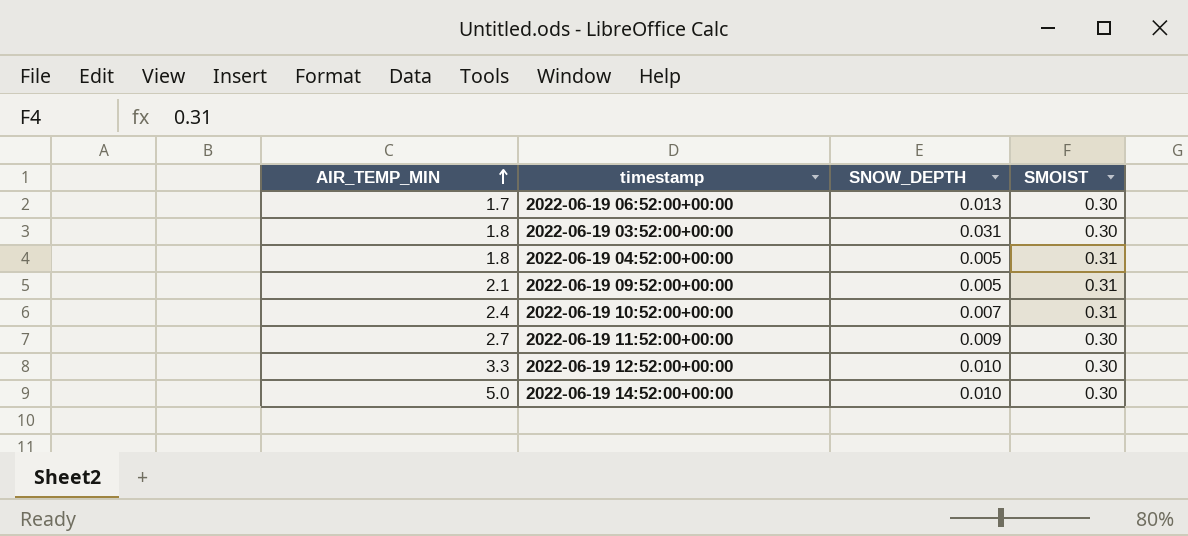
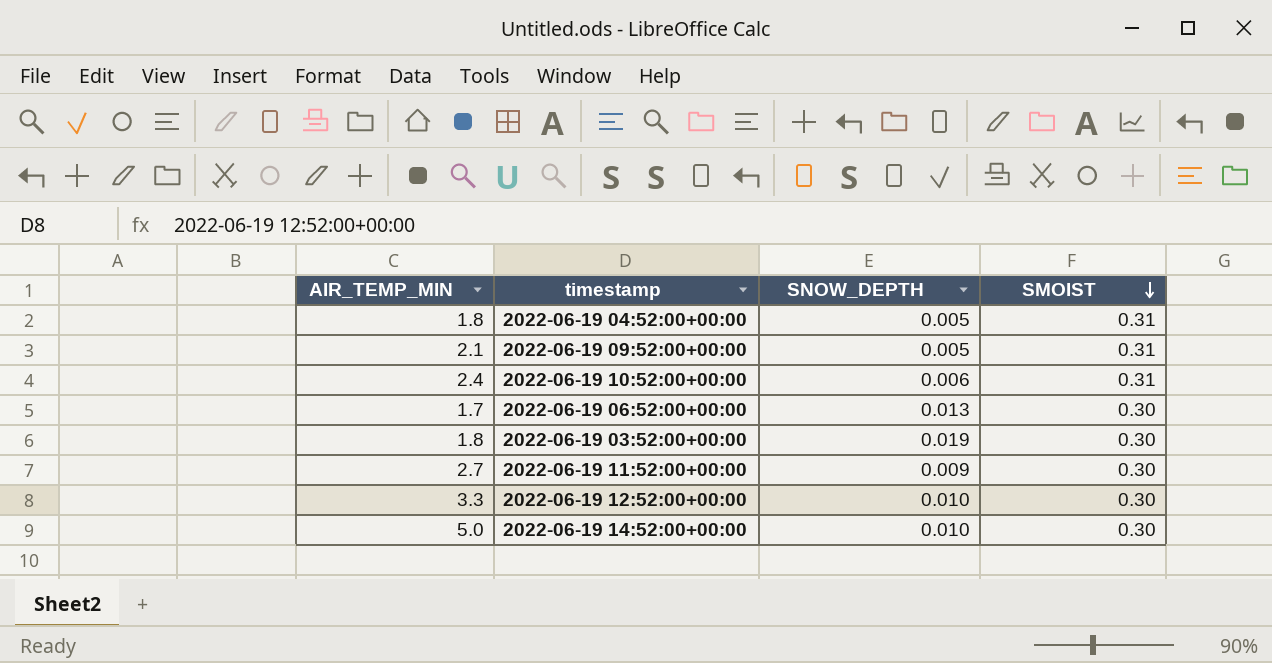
row order: AIR_TEMP_MIN ascending -> SMOIST descending
2022-06-19 10:52:00+00:00 | SNOW_DEPTH: 0.007 -> 0.006
2022-06-19 03:52:00+00:00 | SNOW_DEPTH: 0.031 -> 0.019

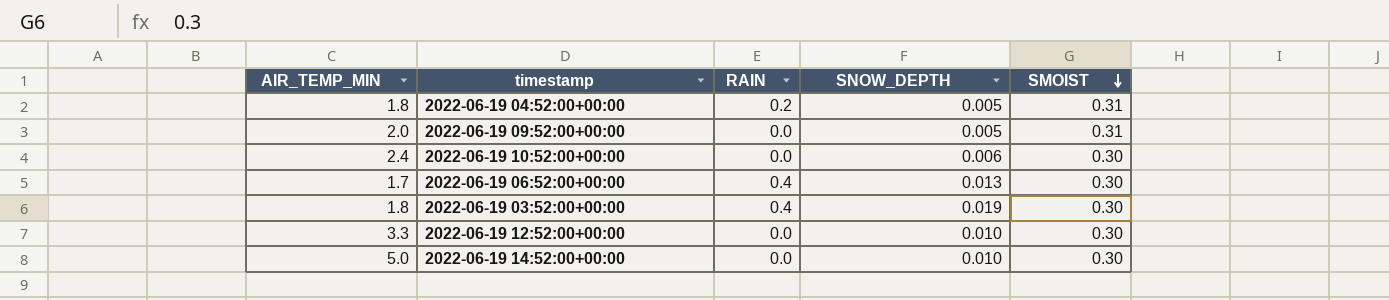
column RAIN | position: none -> 3
row 2022-06-19 11:52:00+00:00: 2.7 | 0.009 | 0.30 -> none
2022-06-19 09:52:00+00:00 | AIR_TEMP_MIN: 2.1 -> 2.0
2022-06-19 10:52:00+00:00 | SMOIST: 0.31 -> 0.30

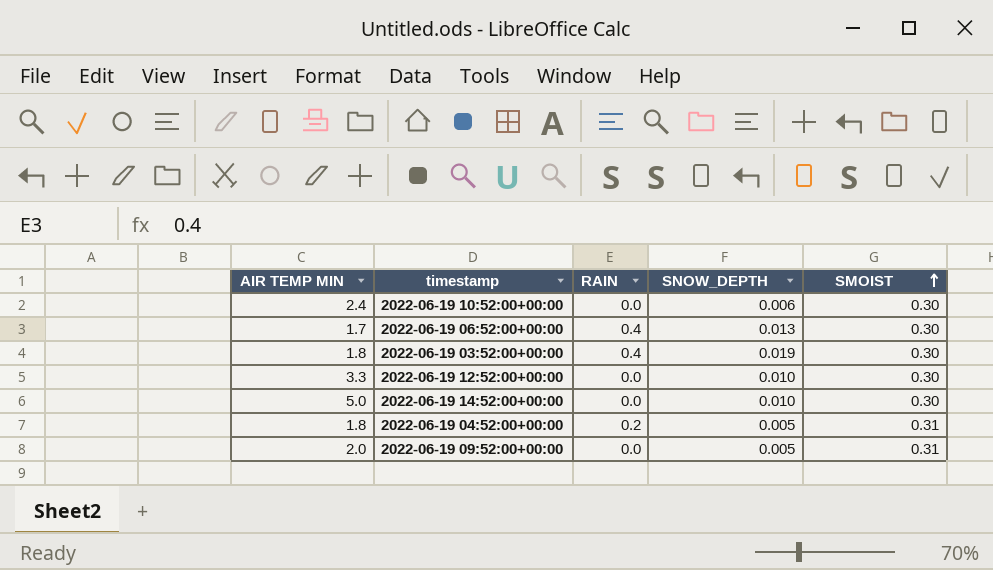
row order: SMOIST descending -> SMOIST ascending
column name: AIR_TEMP_MIN -> AIR TEMP MIN

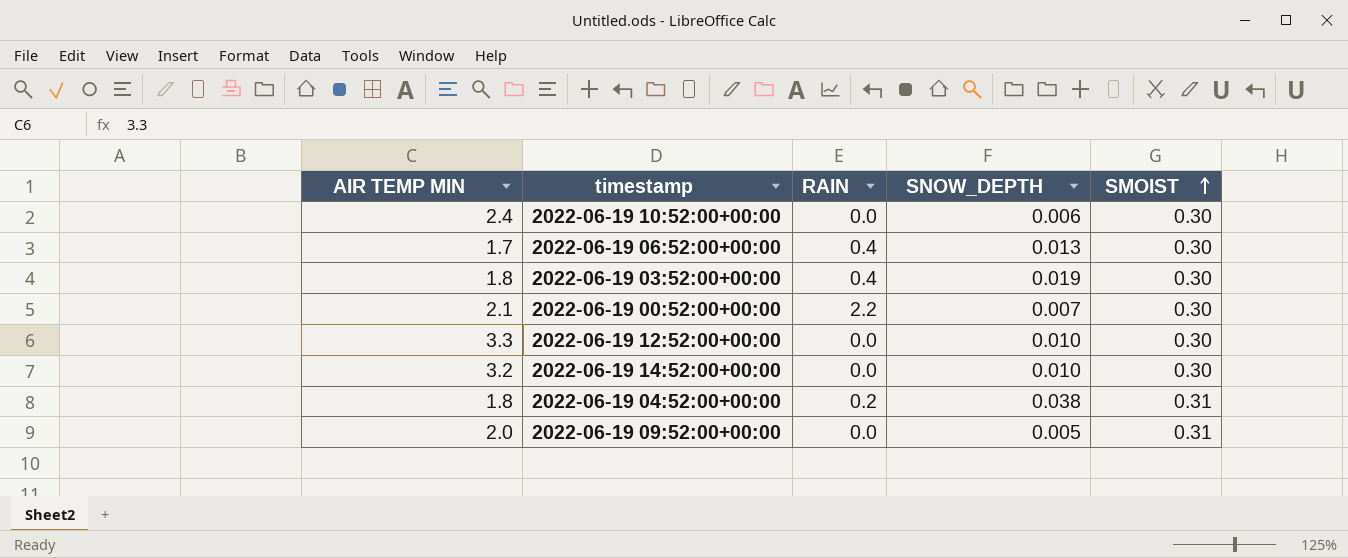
row 2022-06-19 00:52:00+00:00: none -> 2.1 | 2.2 | 0.007 | 0.30
2022-06-19 14:52:00+00:00 | AIR TEMP MIN: 5.0 -> 3.2
2022-06-19 04:52:00+00:00 | SNOW_DEPTH: 0.005 -> 0.038

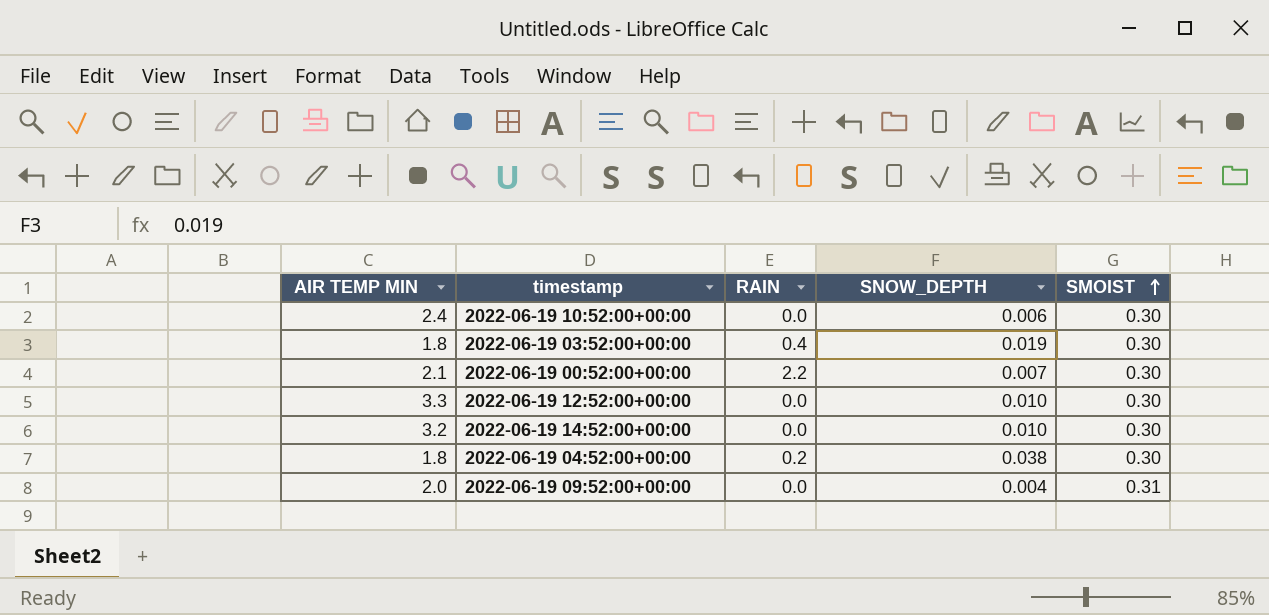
row 2022-06-19 06:52:00+00:00: 1.7 | 0.4 | 0.013 | 0.30 -> none
2022-06-19 04:52:00+00:00 | SMOIST: 0.31 -> 0.30
2022-06-19 09:52:00+00:00 | SNOW_DEPTH: 0.005 -> 0.004

